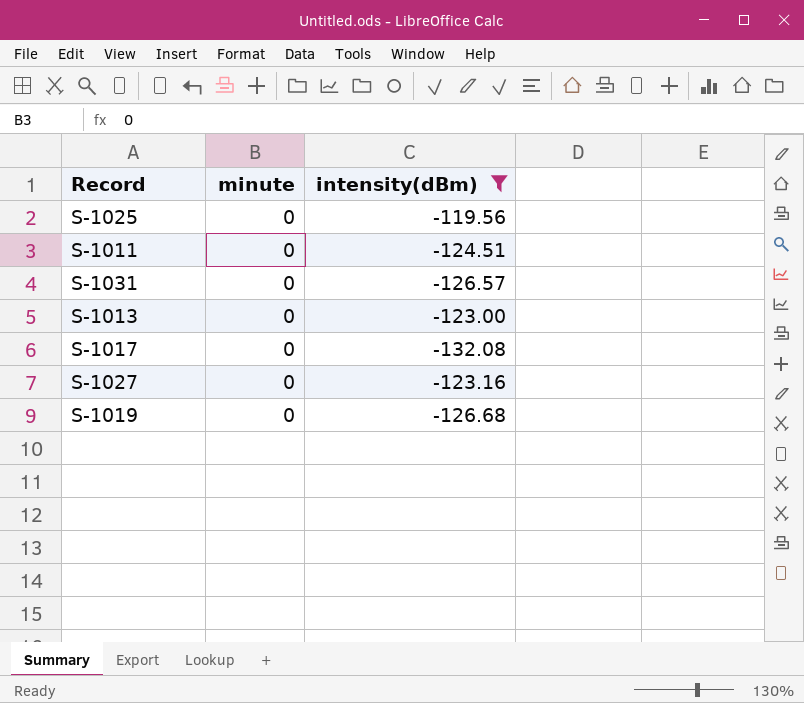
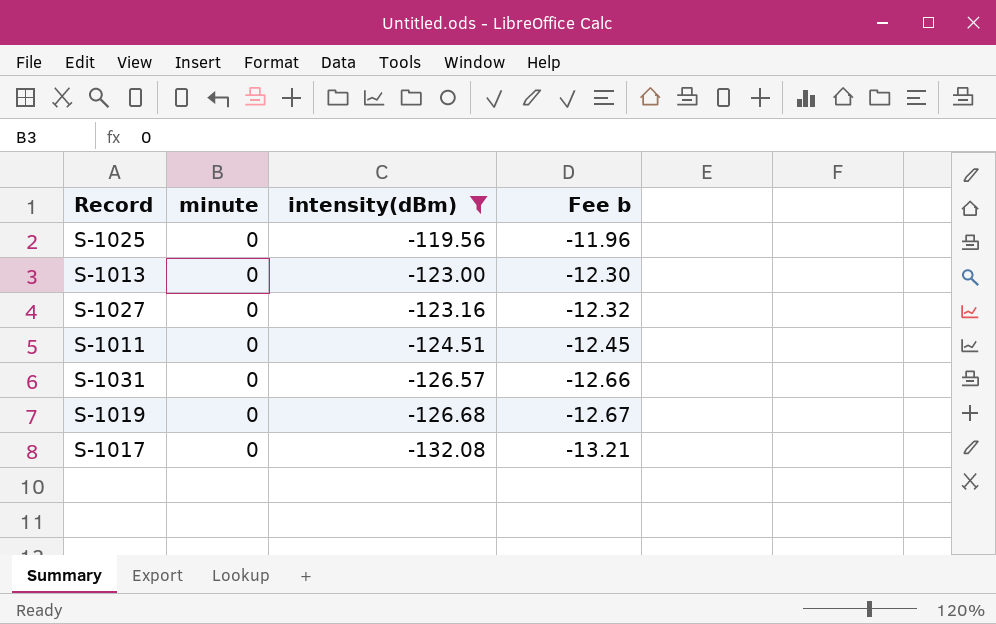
row order: none -> intensity(dBm) descending
column Fee b | formula: none -> [intensity(dBm)] * 0.1

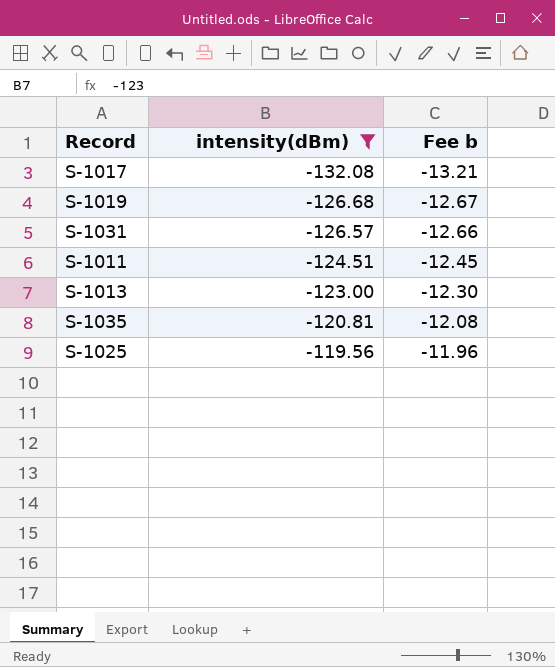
row order: intensity(dBm) descending -> intensity(dBm) ascending
column minute | position: 2 -> none
row S-1027: 0 | -123.16 | -12.32 -> none
row S-1035: none -> -120.81 | -12.08

